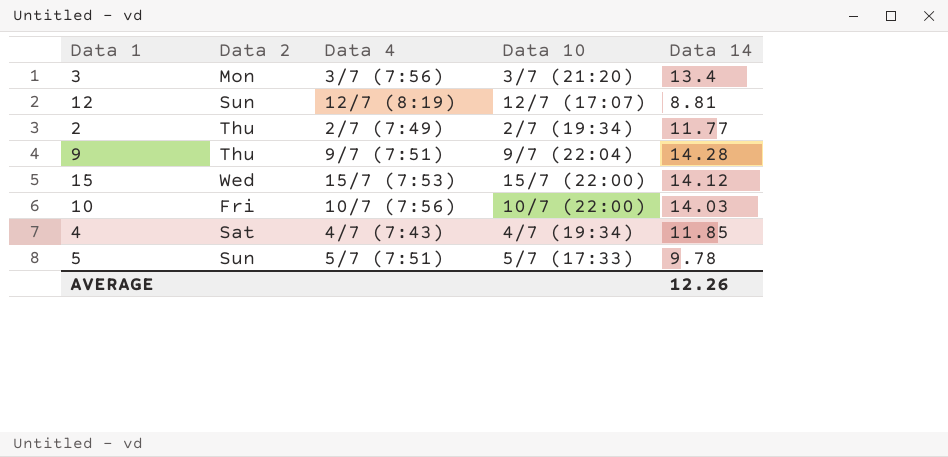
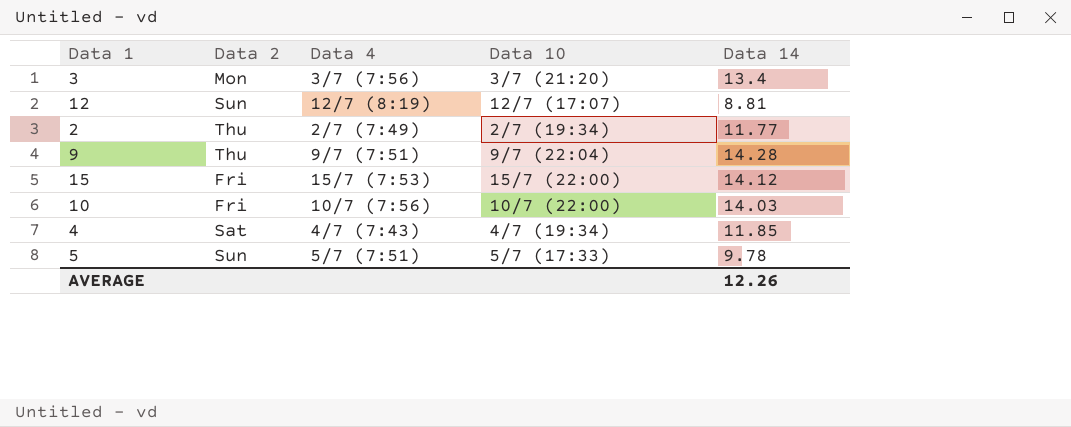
15 | Data 2: Wed -> Fri

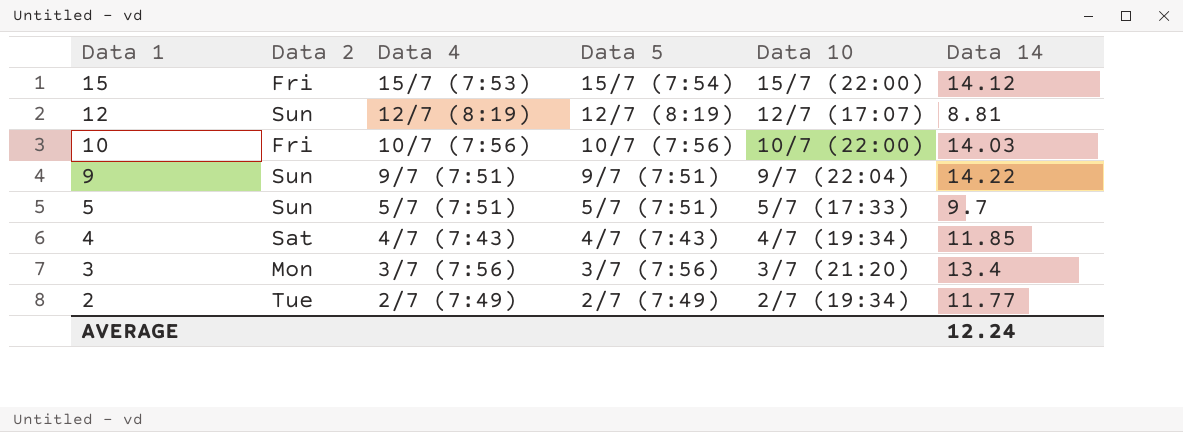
row order: none -> Data 1 descending
column Data 5 | position: none -> 4
9 | Data 2: Thu -> Sun
9 | Data 14: 14.28 -> 14.22
5 | Data 14: 9.78 -> 9.7
2 | Data 2: Thu -> Tue
AVERAGE | Data 14: 12.26 -> 12.24

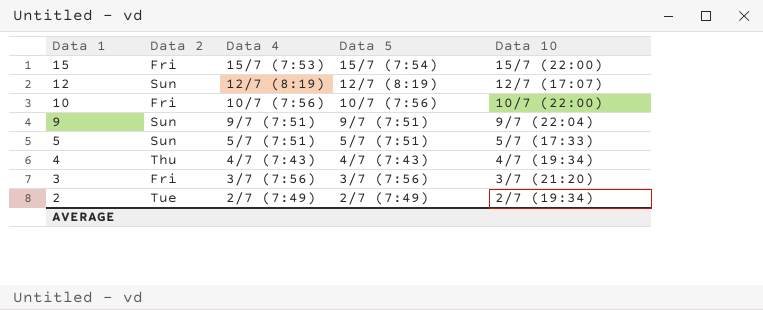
column Data 14 | position: 6 -> none
4 | Data 2: Sat -> Thu
3 | Data 2: Mon -> Fri

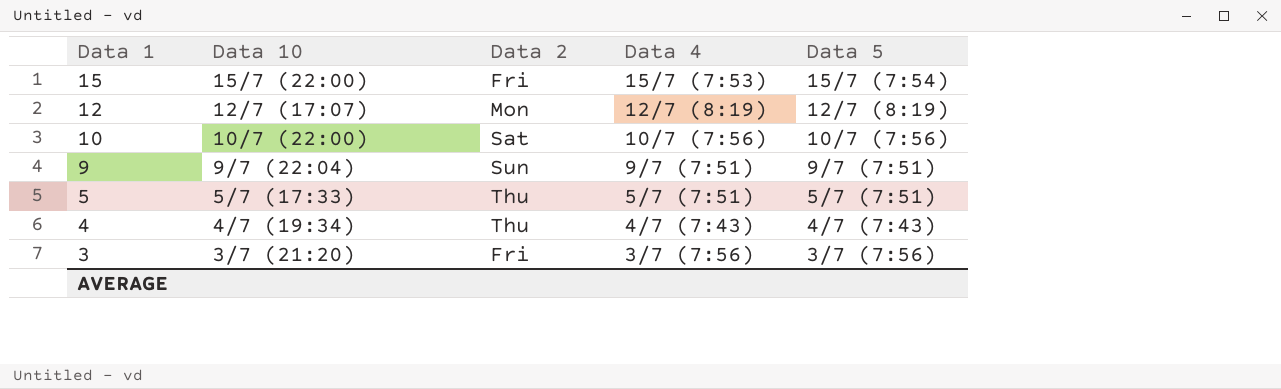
column Data 10 | position: 5 -> 2
row 2: Tue | 2/7 (7:49) | 2/7 (7:49) | 2/7 (19:34) -> none
12 | Data 2: Sun -> Mon
10 | Data 2: Fri -> Sat
5 | Data 2: Sun -> Thu

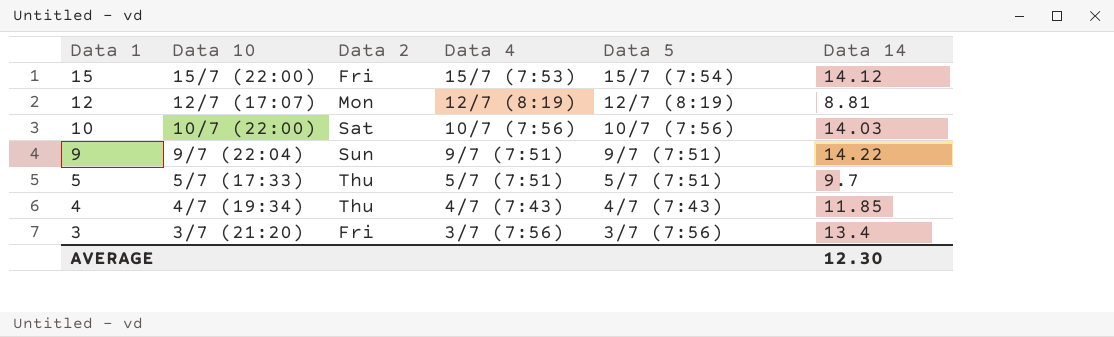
column Data 14 | position: none -> 6

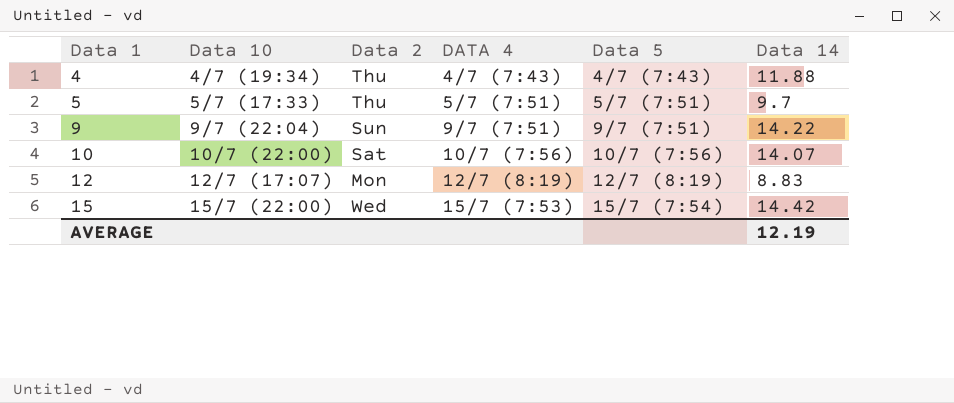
row order: Data 1 descending -> Data 1 ascending
column name: Data 4 -> DATA 4
row 3: 3/7 (21:20) | Fri | 3/7 (7:56) | 3/7 (7:56) | 13.4 -> none
4 | Data 14: 11.85 -> 11.88
10 | Data 14: 14.03 -> 14.07
12 | Data 14: 8.81 -> 8.83
15 | Data 2: Fri -> Wed
15 | Data 14: 14.12 -> 14.42
AVERAGE | Data 14: 12.30 -> 12.19

